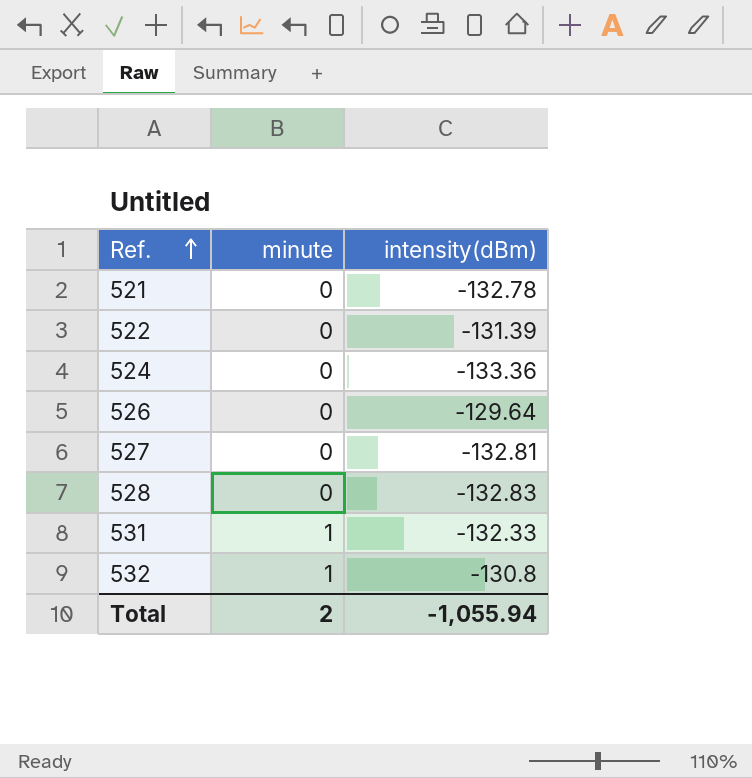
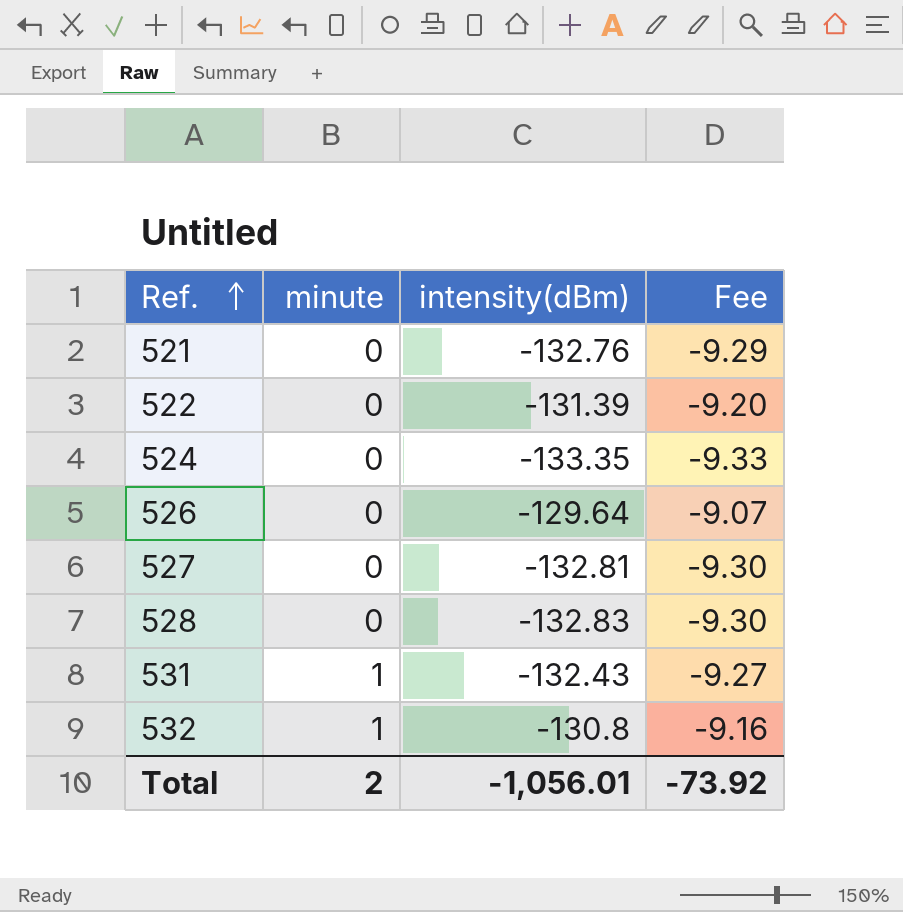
column Fee | formula: none -> [intensity(dBm)] * 0.07
521 | intensity(dBm): -132.78 -> -132.76
524 | intensity(dBm): -133.36 -> -133.35
531 | intensity(dBm): -132.33 -> -132.43
Total | intensity(dBm): -1,055.94 -> -1,056.01

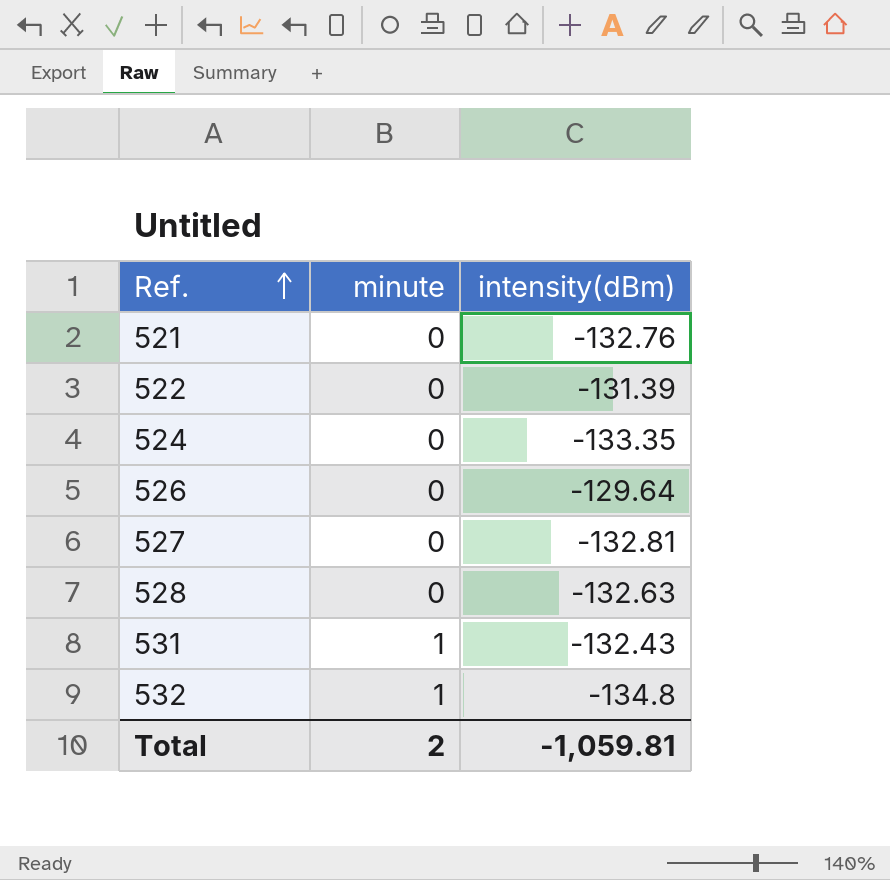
column Fee | formula: [intensity(dBm)] * 0.07 -> none
528 | intensity(dBm): -132.83 -> -132.63
532 | intensity(dBm): -130.8 -> -134.8
Total | intensity(dBm): -1,056.01 -> -1,059.81

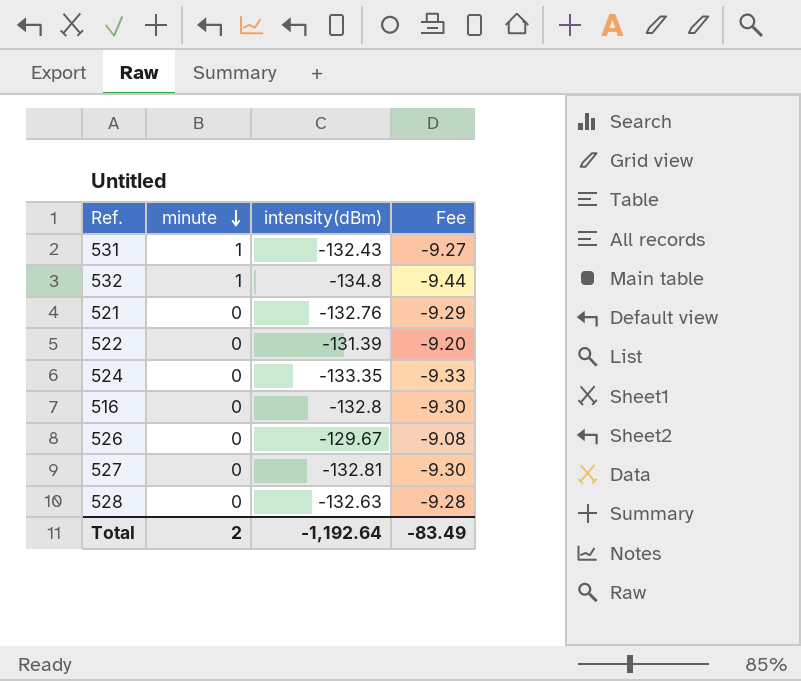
row order: Ref. ascending -> minute descending
column Fee | formula: none -> [intensity(dBm)] * 0.07
row 516: none -> 0 | -132.8 | -9.30
526 | intensity(dBm): -129.64 -> -129.67
Total | intensity(dBm): -1,059.81 -> -1,192.64

